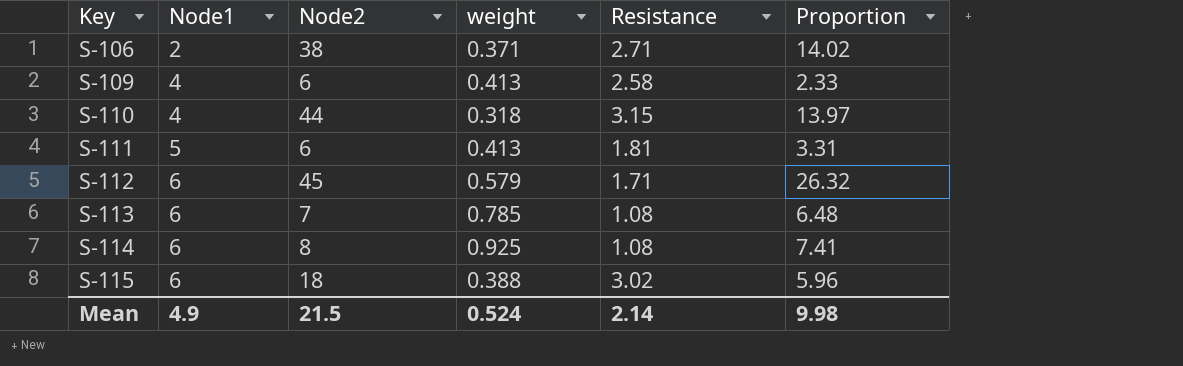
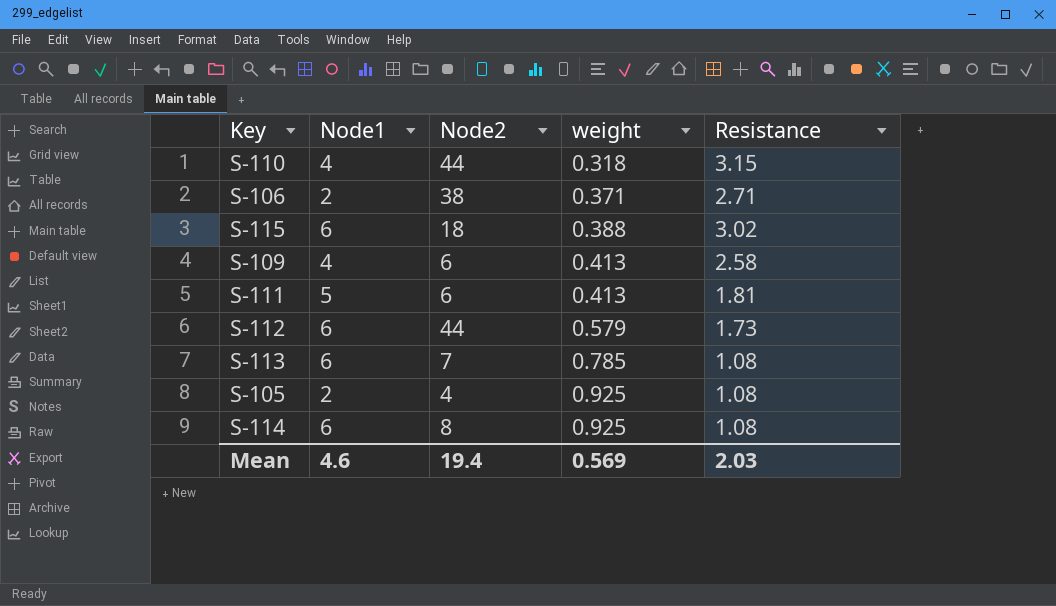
row order: Key ascending -> weight ascending
column Proportion | formula: [Node2] / [Resistance] -> none
S-112 | Node2: 45 -> 44
S-112 | Resistance: 1.71 -> 1.73
row S-105: none -> 2 | 4 | 0.925 | 1.08
Mean | Node1: 4.9 -> 4.6
Mean | Node2: 21.5 -> 19.4
Mean | weight: 0.524 -> 0.569
Mean | Resistance: 2.14 -> 2.03

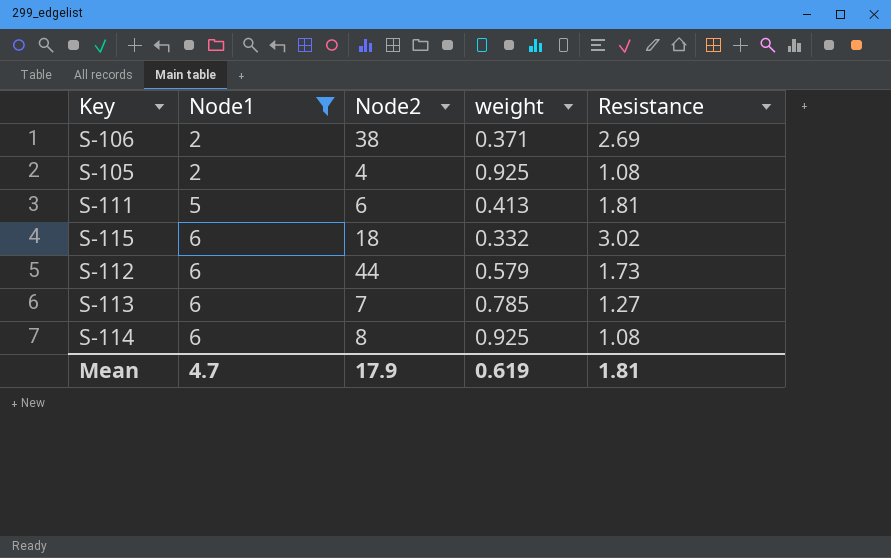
filter: none -> Node1 != 4
row order: weight ascending -> Node1 ascending
S-106 | Resistance: 2.71 -> 2.69
S-115 | weight: 0.388 -> 0.332
S-113 | Resistance: 1.08 -> 1.27
Mean | Node1: 4.6 -> 4.7
Mean | Node2: 19.4 -> 17.9
Mean | weight: 0.569 -> 0.619
Mean | Resistance: 2.03 -> 1.81

